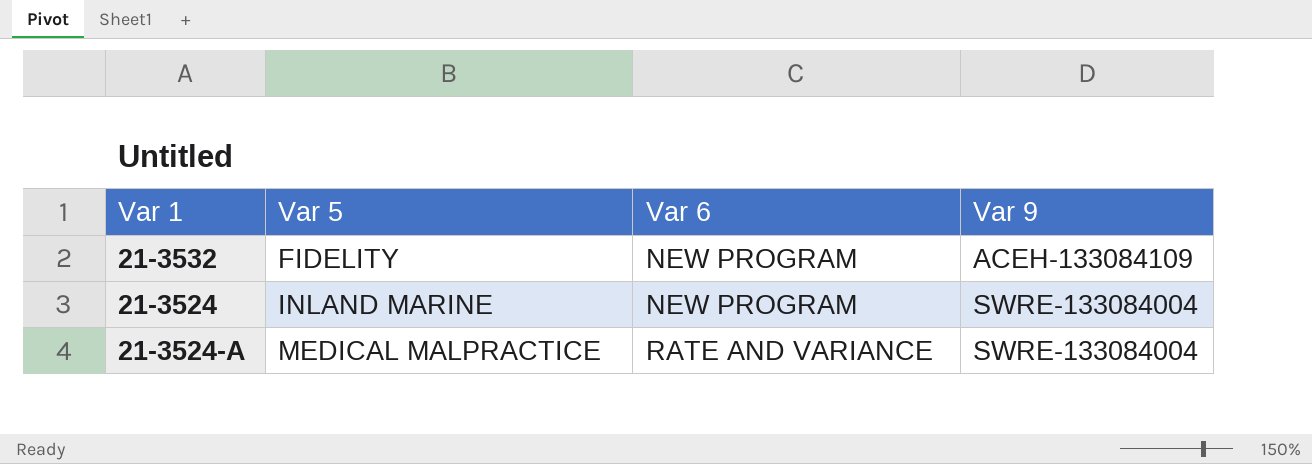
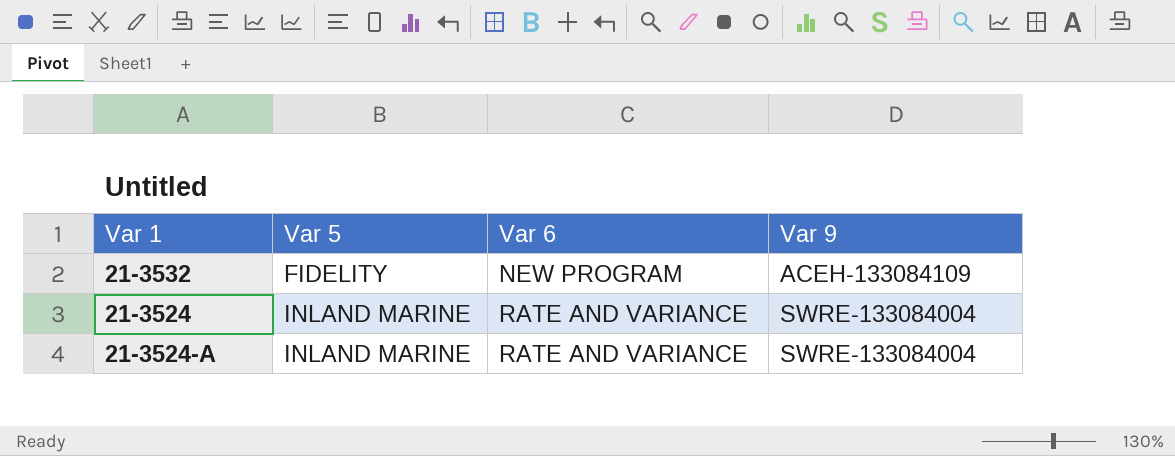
21-3524 | Var 6: NEW PROGRAM -> RATE AND VARIANCE
21-3524-A | Var 5: MEDICAL MALPRACTICE -> INLAND MARINE

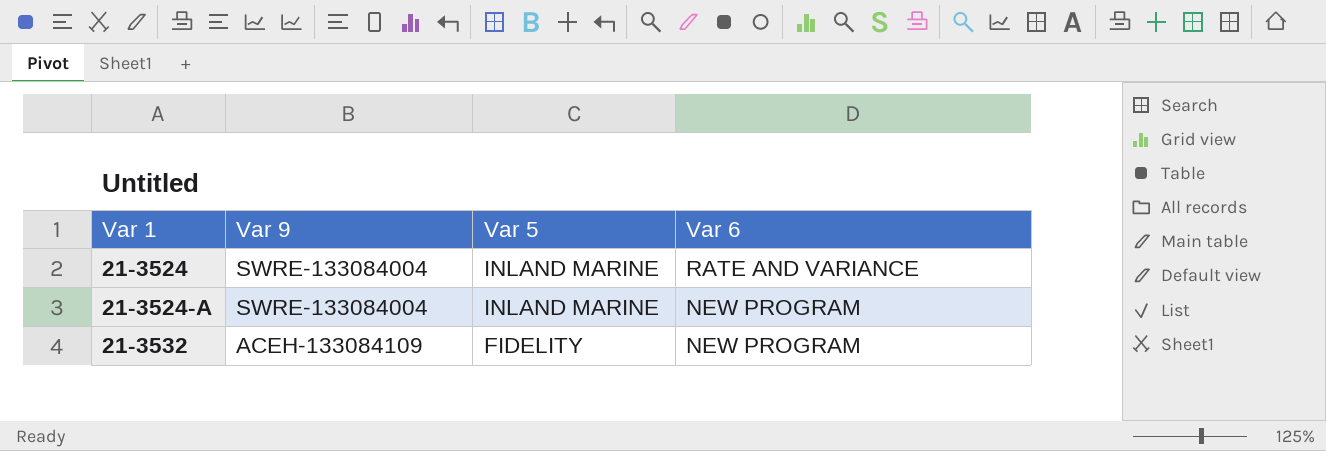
row order: Var 5 ascending -> Var 1 ascending
column Var 9 | position: 4 -> 2
21-3524-A | Var 6: RATE AND VARIANCE -> NEW PROGRAM

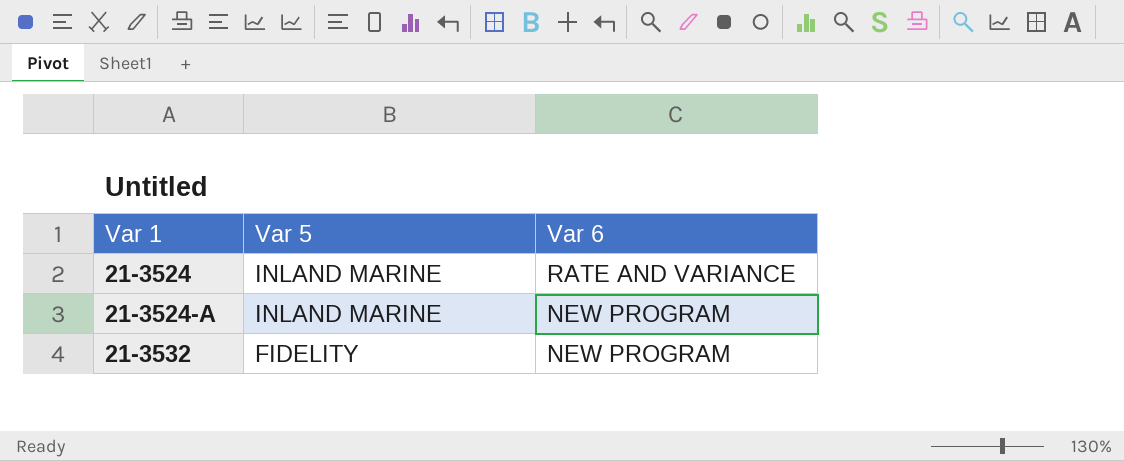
column Var 9 | position: 2 -> none

